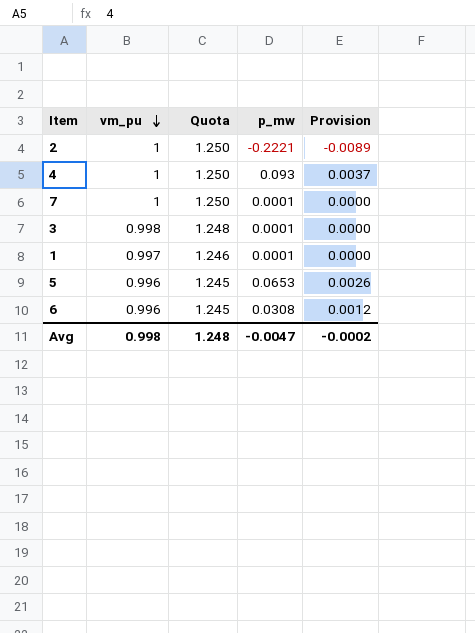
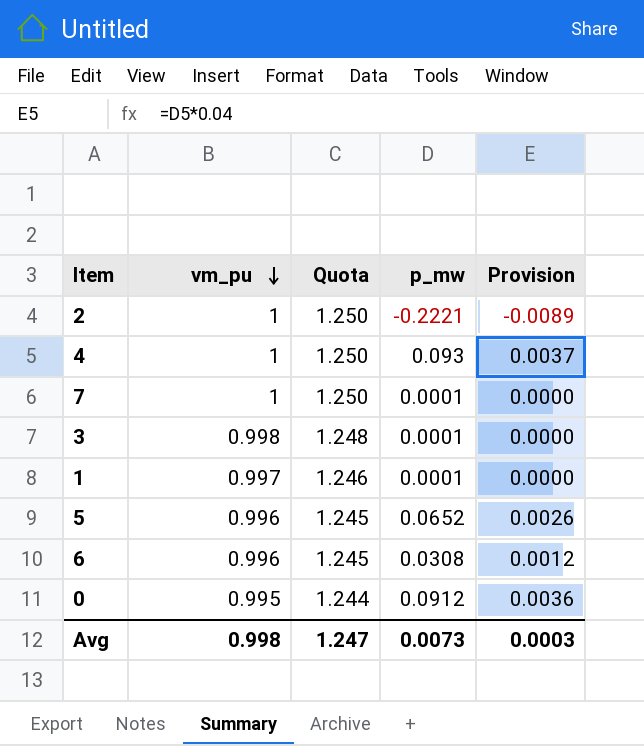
5 | p_mw: 0.0653 -> 0.0652
row 0: none -> 0.995 | 1.244 | 0.0912 | 0.0036
Avg | Quota: 1.248 -> 1.247
Avg | p_mw: -0.0047 -> 0.0073
Avg | Provision: -0.0002 -> 0.0003

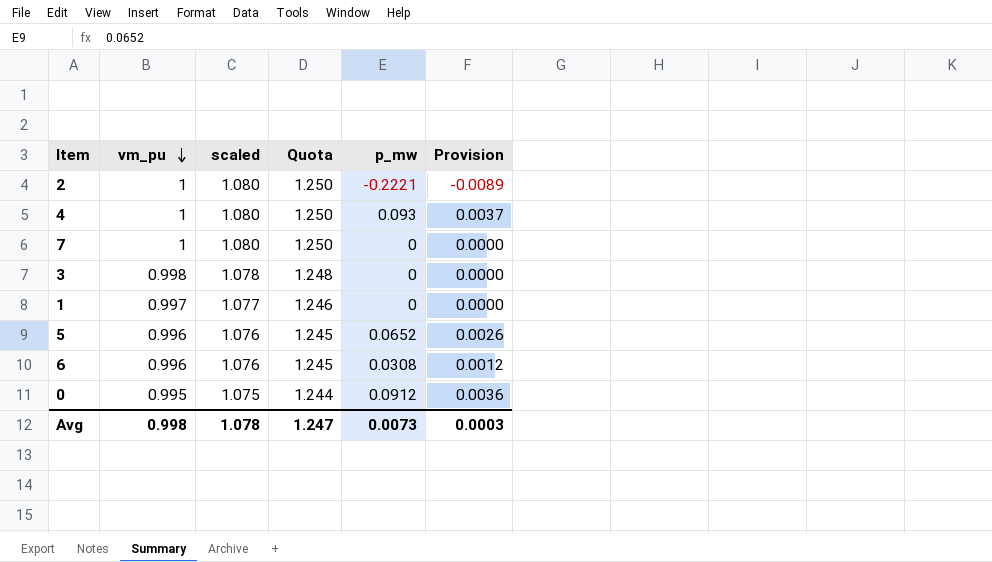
column scaled | formula: none -> [vm_pu] * 1.08
7 | p_mw: 0.0001 -> 0
3 | p_mw: 0.0001 -> 0
1 | p_mw: 0.0001 -> 0

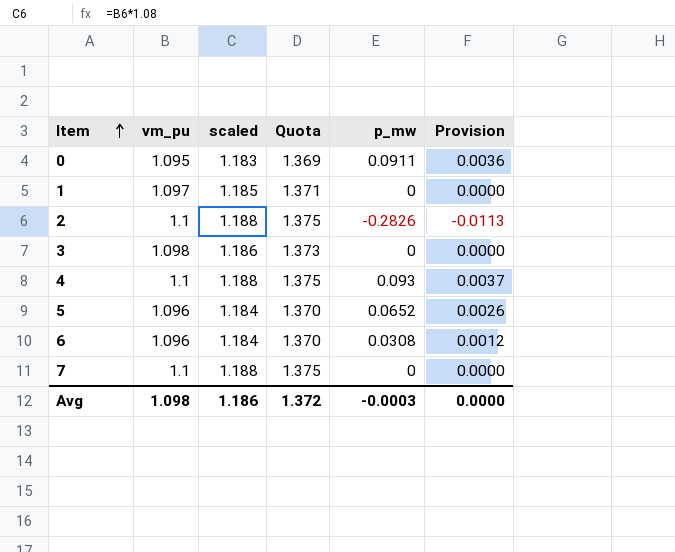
row order: vm_pu descending -> Item ascending
0 | vm_pu: 0.995 -> 1.095
0 | scaled: 1.075 -> 1.183
0 | Quota: 1.244 -> 1.369
0 | p_mw: 0.0912 -> 0.0911
1 | vm_pu: 0.997 -> 1.097
1 | scaled: 1.077 -> 1.185
1 | Quota: 1.246 -> 1.371
2 | vm_pu: 1 -> 1.1
2 | scaled: 1.080 -> 1.188
2 | Quota: 1.250 -> 1.375
2 | p_mw: -0.2221 -> -0.2826
2 | Provision: -0.0089 -> -0.0113
3 | vm_pu: 0.998 -> 1.098
3 | scaled: 1.078 -> 1.186
3 | Quota: 1.248 -> 1.373
4 | vm_pu: 1 -> 1.1
4 | scaled: 1.080 -> 1.188
4 | Quota: 1.250 -> 1.375
5 | vm_pu: 0.996 -> 1.096
5 | scaled: 1.076 -> 1.184
5 | Quota: 1.245 -> 1.370
6 | vm_pu: 0.996 -> 1.096
6 | scaled: 1.076 -> 1.184
6 | Quota: 1.245 -> 1.370
7 | vm_pu: 1 -> 1.1
7 | scaled: 1.080 -> 1.188
7 | Quota: 1.250 -> 1.375
Avg | vm_pu: 0.998 -> 1.098
Avg | scaled: 1.078 -> 1.186
Avg | Quota: 1.247 -> 1.372
Avg | p_mw: 0.0073 -> -0.0003
Avg | Provision: 0.0003 -> 0.0000

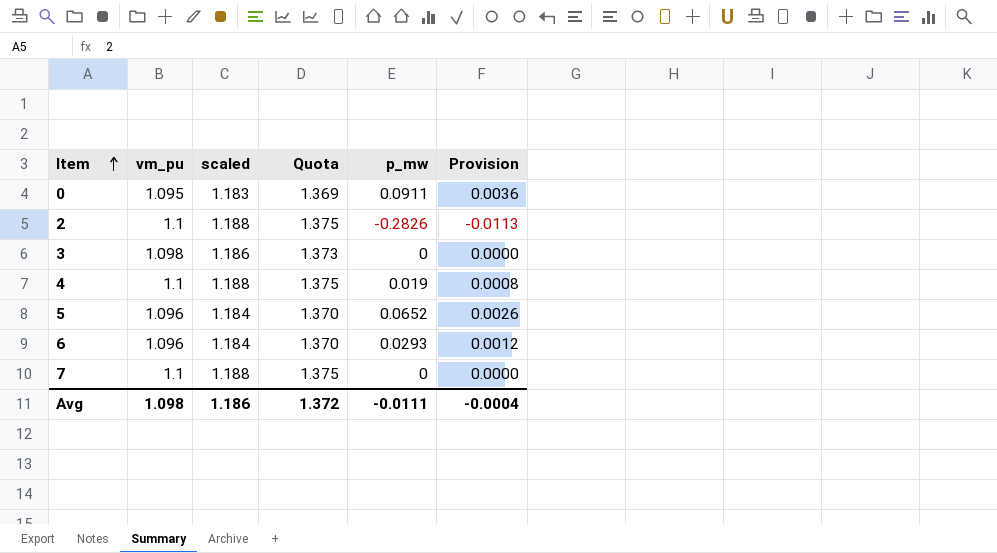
row 1: 1.097 | 1.185 | 1.371 | 0 | 0.0000 -> none
4 | p_mw: 0.093 -> 0.019
4 | Provision: 0.0037 -> 0.0008
6 | p_mw: 0.0308 -> 0.0293
Avg | p_mw: -0.0003 -> -0.0111
Avg | Provision: 0.0000 -> -0.0004

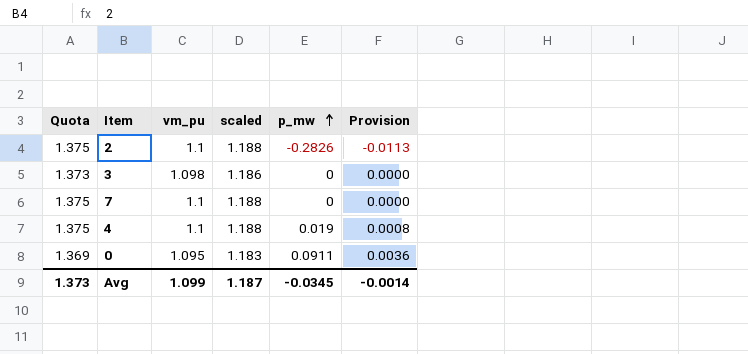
row order: Item ascending -> p_mw ascending
column Quota | position: 4 -> 1
row 5: 1.096 | 1.184 | 1.370 | 0.0652 | 0.0026 -> none
row 6: 1.096 | 1.184 | 1.370 | 0.0293 | 0.0012 -> none
Avg | Quota: 1.372 -> 1.373
Avg | vm_pu: 1.098 -> 1.099
Avg | scaled: 1.186 -> 1.187
Avg | p_mw: -0.0111 -> -0.0345
Avg | Provision: -0.0004 -> -0.0014

